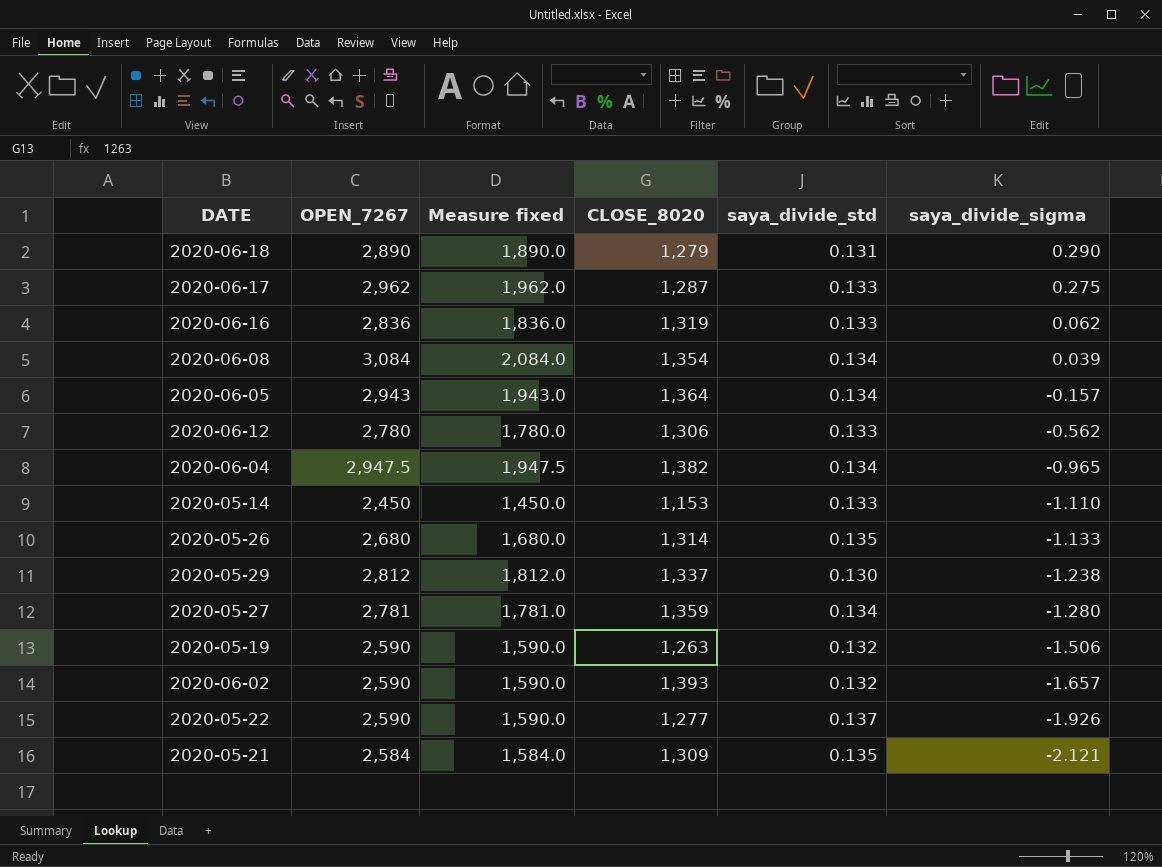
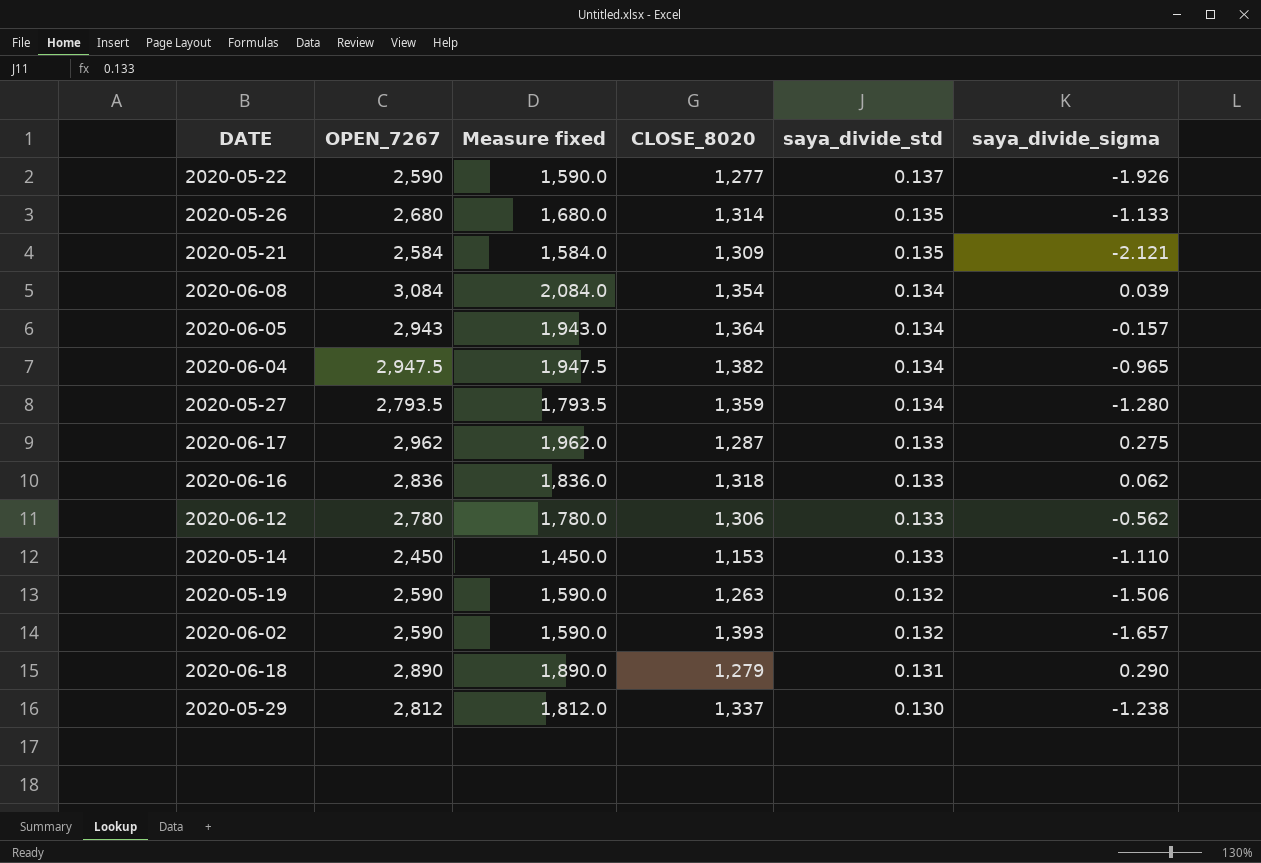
row order: saya_divide_sigma descending -> saya_divide_std descending
2020-05-27 | OPEN_7267: 2,781 -> 2,793.5
2020-05-27 | Measure fixed: 1,781.0 -> 1,793.5
2020-06-16 | CLOSE_8020: 1,319 -> 1,318

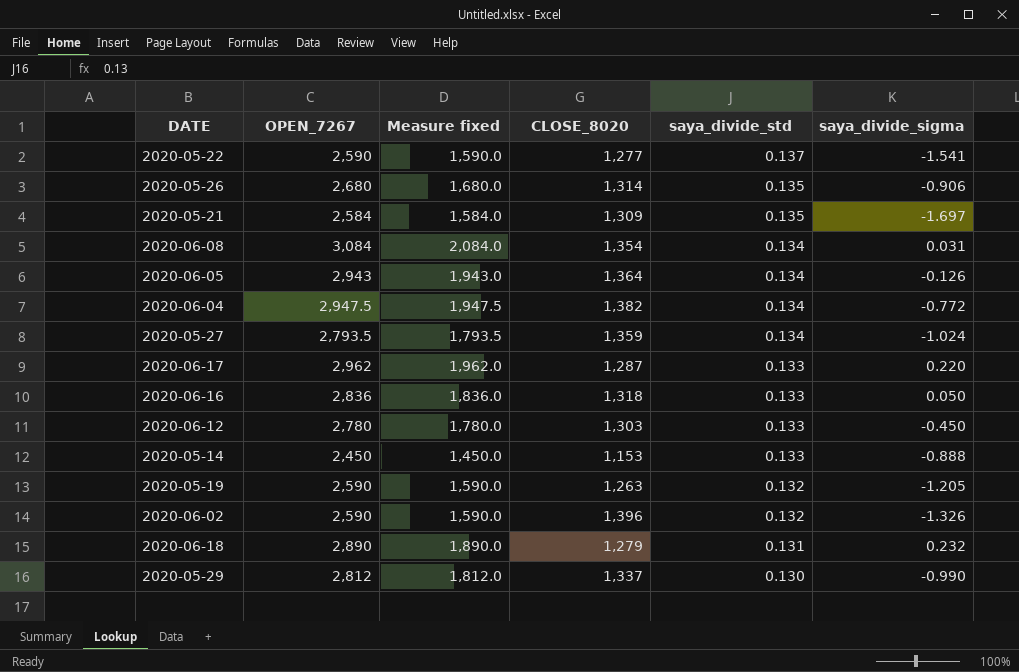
2020-05-22 | saya_divide_sigma: -1.926 -> -1.541
2020-05-26 | saya_divide_sigma: -1.133 -> -0.906
2020-05-21 | saya_divide_sigma: -2.121 -> -1.697
2020-06-08 | saya_divide_sigma: 0.039 -> 0.031
2020-06-05 | saya_divide_sigma: -0.157 -> -0.126
2020-06-04 | saya_divide_sigma: -0.965 -> -0.772
2020-05-27 | saya_divide_sigma: -1.280 -> -1.024
2020-06-17 | saya_divide_sigma: 0.275 -> 0.220
2020-06-16 | saya_divide_sigma: 0.062 -> 0.050
2020-06-12 | CLOSE_8020: 1,306 -> 1,303
2020-06-12 | saya_divide_sigma: -0.562 -> -0.450
2020-05-14 | saya_divide_sigma: -1.110 -> -0.888
2020-05-19 | saya_divide_sigma: -1.506 -> -1.205
2020-06-02 | CLOSE_8020: 1,393 -> 1,396
2020-06-02 | saya_divide_sigma: -1.657 -> -1.326
2020-06-18 | saya_divide_sigma: 0.290 -> 0.232
2020-05-29 | saya_divide_sigma: -1.238 -> -0.990

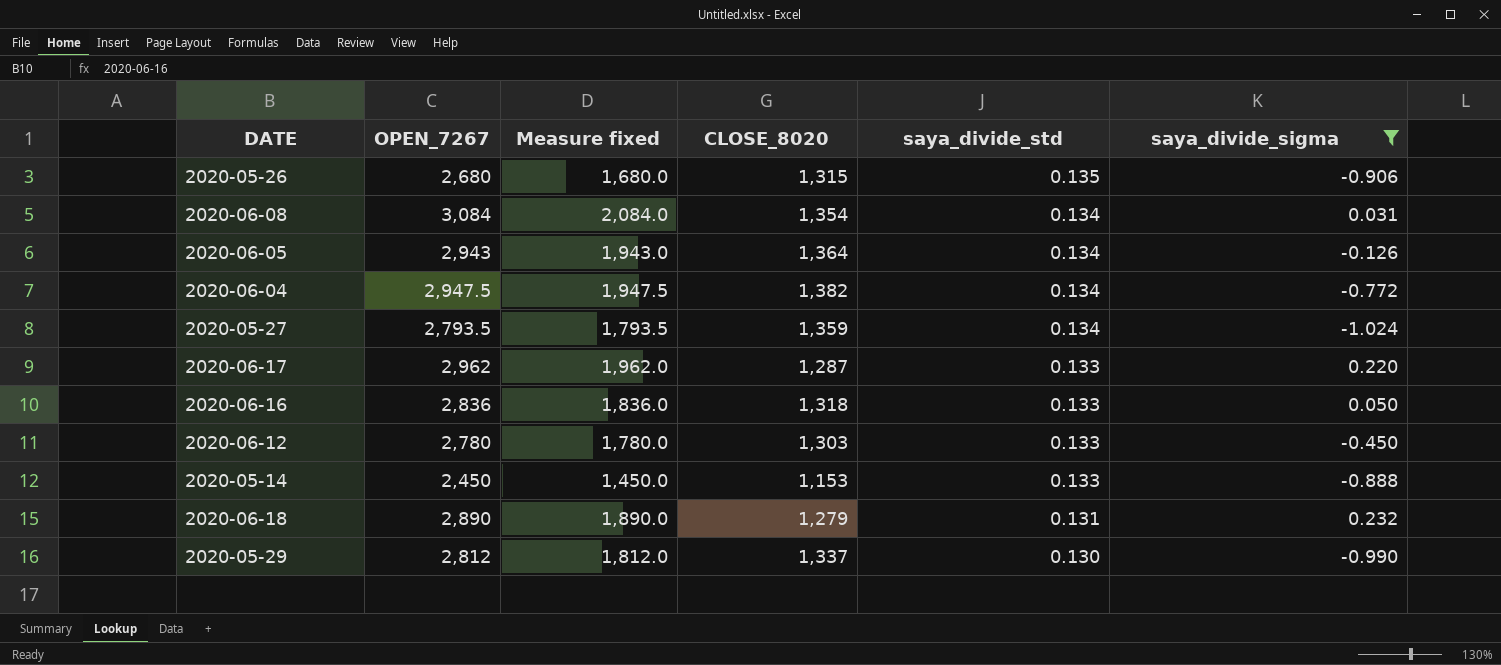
filter: none -> saya_divide_sigma >= -1.024
2020-05-26 | CLOSE_8020: 1,314 -> 1,315

